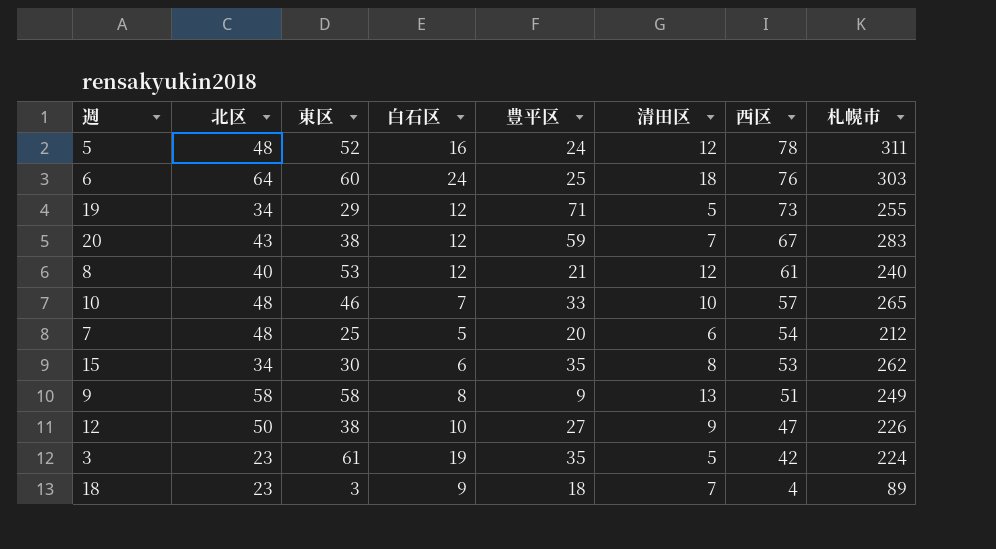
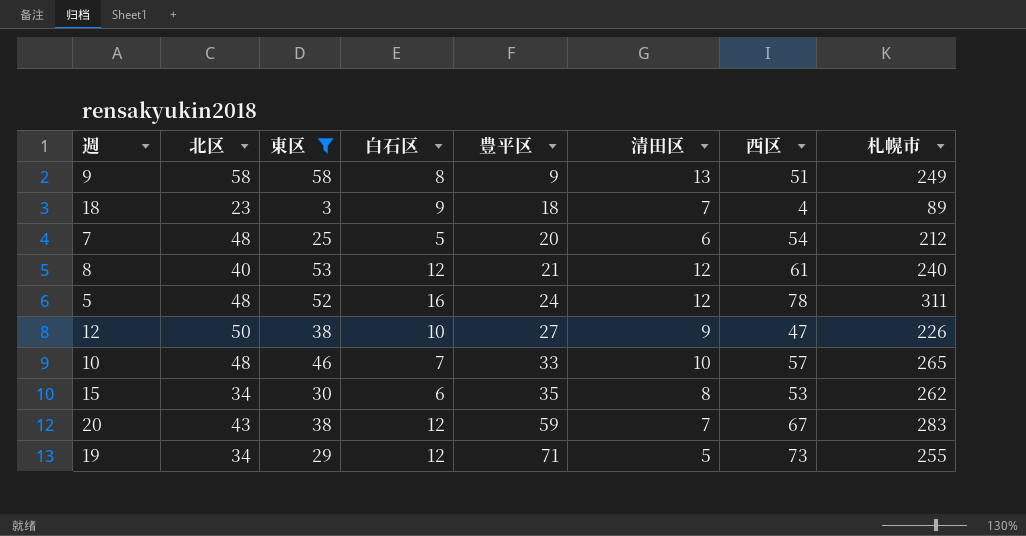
filter: none -> 東区 <= 58
row order: 西区 descending -> 豊平区 ascending

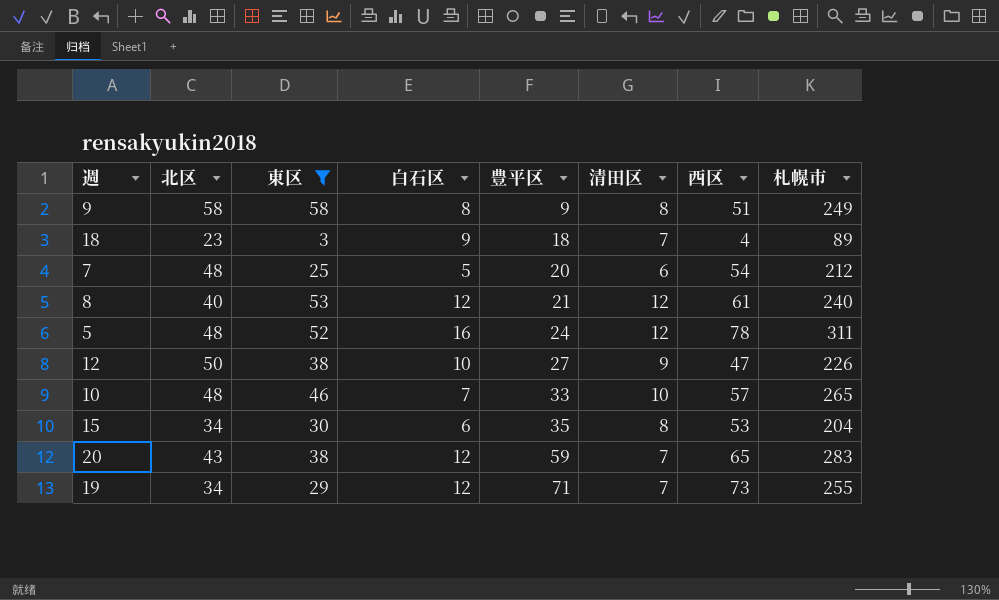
9 | 清田区: 13 -> 8
15 | 札幌市: 262 -> 204
20 | 西区: 67 -> 65
19 | 清田区: 5 -> 7

